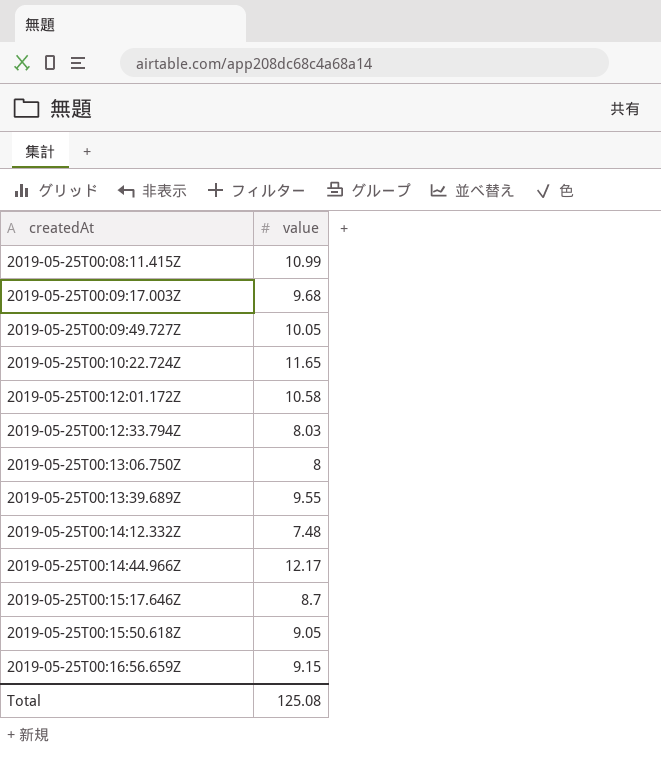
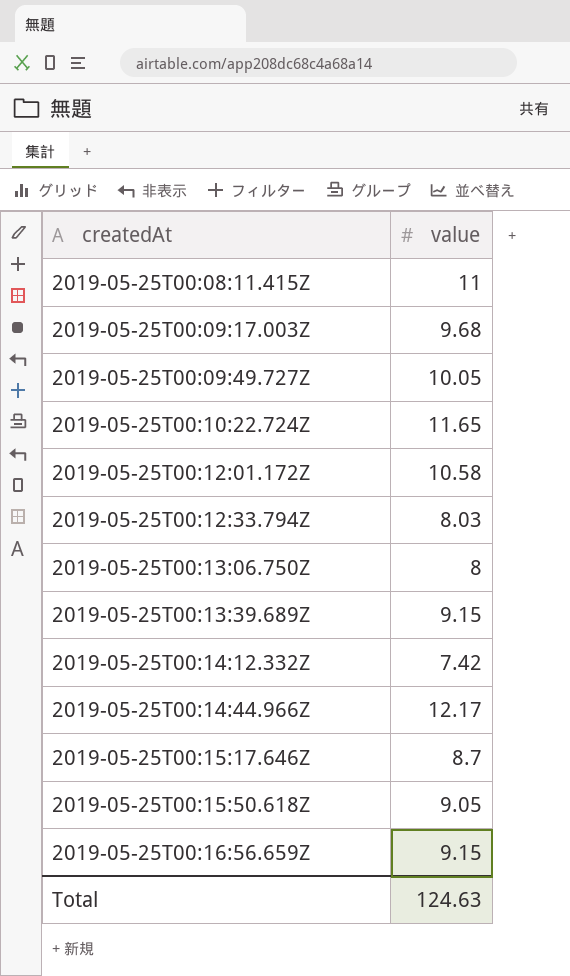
2019-05-25T00:08:11.415Z | value: 10.99 -> 11
2019-05-25T00:13:39.689Z | value: 9.55 -> 9.15
2019-05-25T00:14:12.332Z | value: 7.48 -> 7.42
Total | value: 125.08 -> 124.63

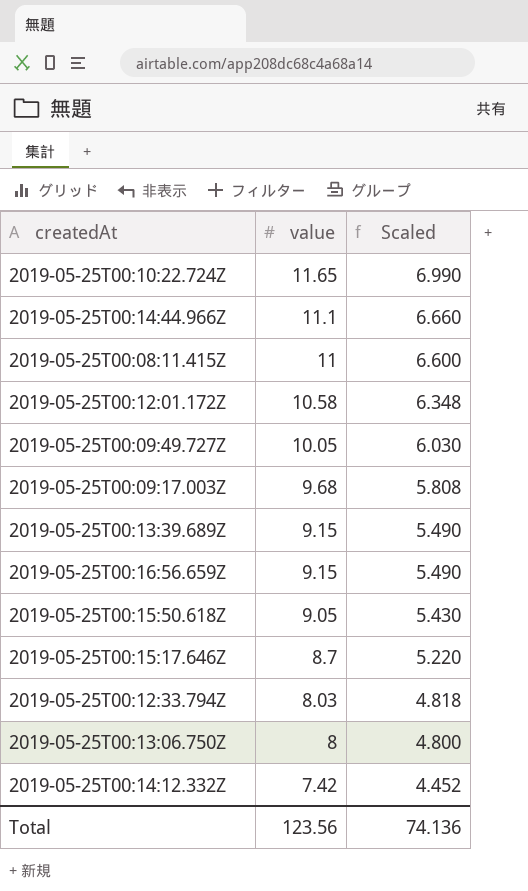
row order: createdAt ascending -> value descending
column Scaled | formula: none -> [value] * 0.6
2019-05-25T00:14:44.966Z | value: 12.17 -> 11.1
Total | value: 124.63 -> 123.56

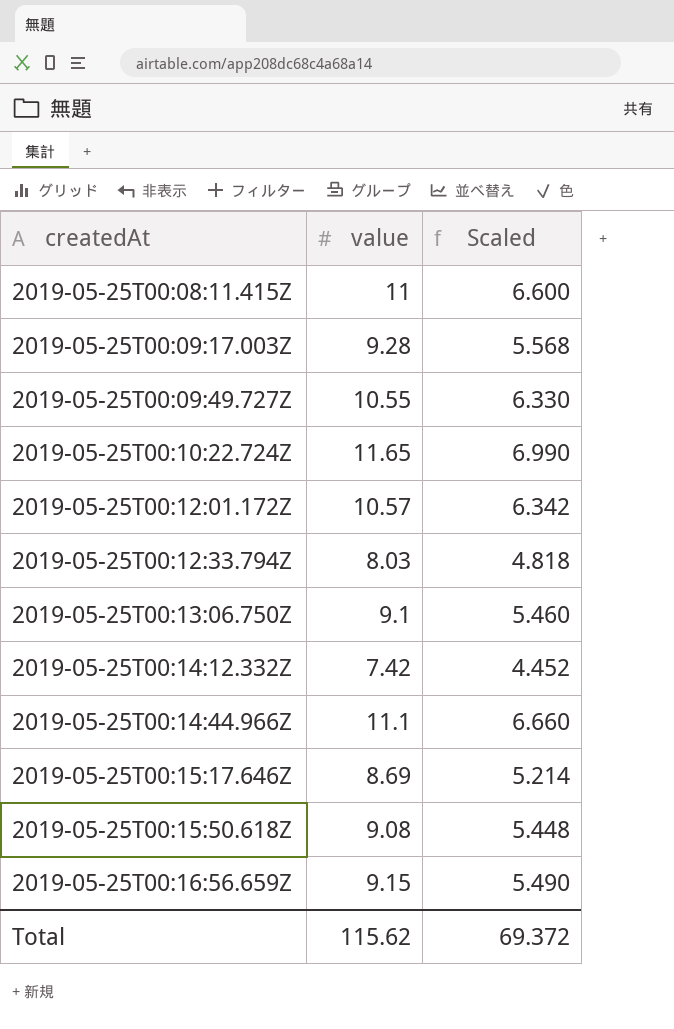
row order: value descending -> createdAt ascending
row 2019-05-25T00:13:39.689Z: 9.15 | 5.490 -> none
2019-05-25T00:09:17.003Z | value: 9.68 -> 9.28
2019-05-25T00:09:17.003Z | Scaled: 5.808 -> 5.568
2019-05-25T00:09:49.727Z | value: 10.05 -> 10.55
2019-05-25T00:09:49.727Z | Scaled: 6.030 -> 6.330
2019-05-25T00:12:01.172Z | value: 10.58 -> 10.57
2019-05-25T00:12:01.172Z | Scaled: 6.348 -> 6.342
2019-05-25T00:13:06.750Z | value: 8 -> 9.1
2019-05-25T00:13:06.750Z | Scaled: 4.800 -> 5.460
2019-05-25T00:15:17.646Z | value: 8.7 -> 8.69
2019-05-25T00:15:17.646Z | Scaled: 5.220 -> 5.214
2019-05-25T00:15:50.618Z | value: 9.05 -> 9.08
2019-05-25T00:15:50.618Z | Scaled: 5.430 -> 5.448
Total | value: 123.56 -> 115.62
Total | Scaled: 74.136 -> 69.372

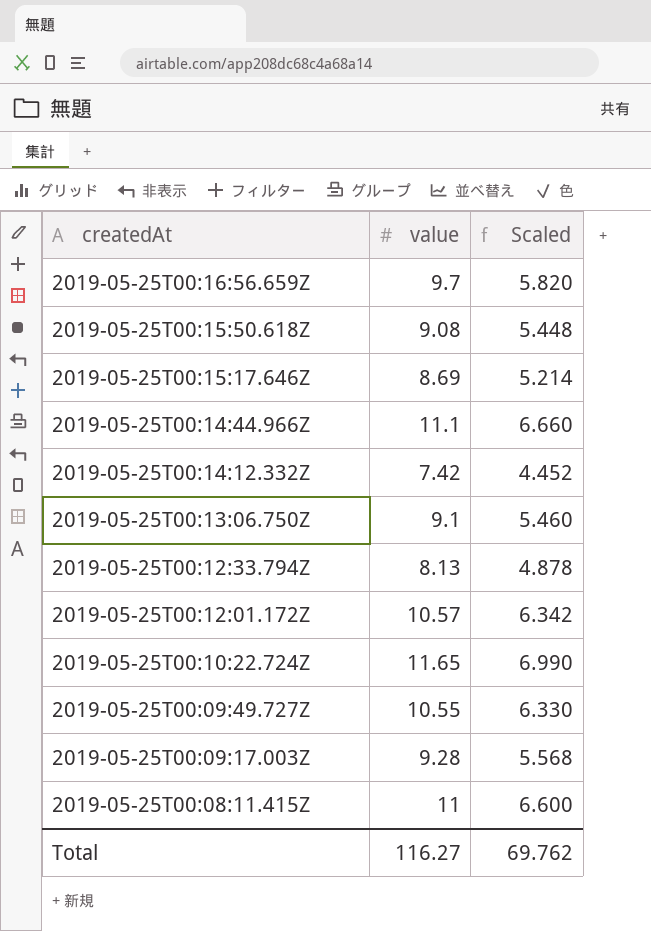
row order: createdAt ascending -> createdAt descending
2019-05-25T00:16:56.659Z | value: 9.15 -> 9.7
2019-05-25T00:16:56.659Z | Scaled: 5.490 -> 5.820
2019-05-25T00:12:33.794Z | value: 8.03 -> 8.13
2019-05-25T00:12:33.794Z | Scaled: 4.818 -> 4.878
Total | value: 115.62 -> 116.27
Total | Scaled: 69.372 -> 69.762

